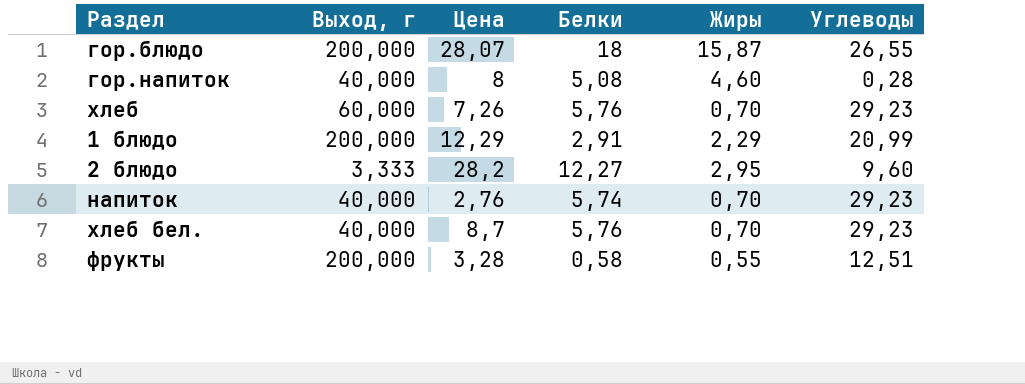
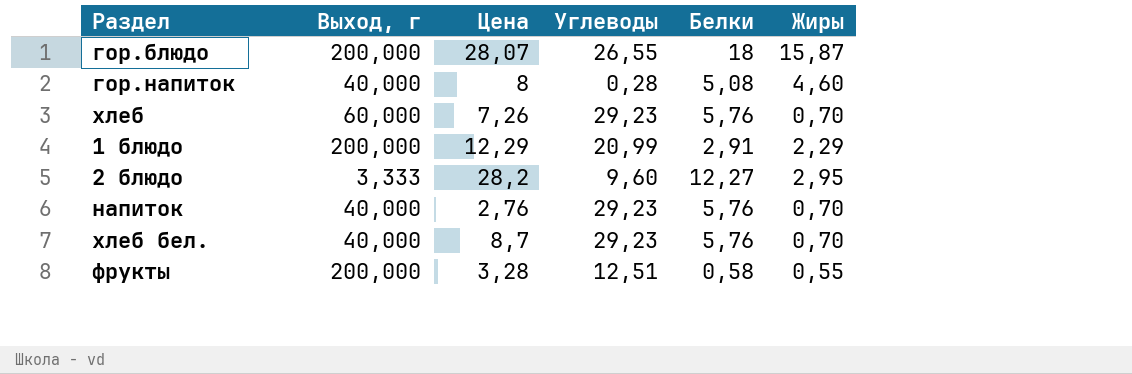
column Углеводы | position: 6 -> 4
напиток | Белки: 5,74 -> 5,76

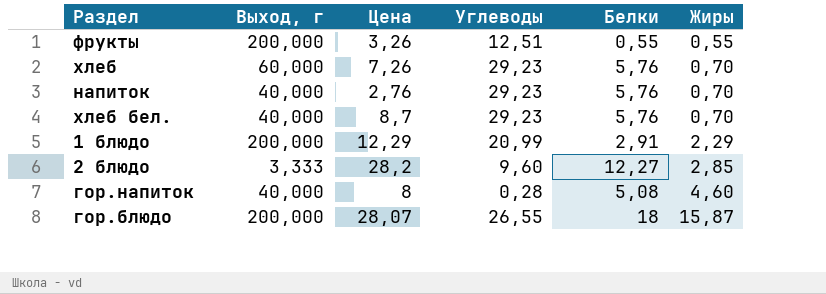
row order: none -> Жиры ascending
фрукты | Цена: 3,28 -> 3,26
фрукты | Белки: 0,58 -> 0,55
2 блюдо | Жиры: 2,95 -> 2,85

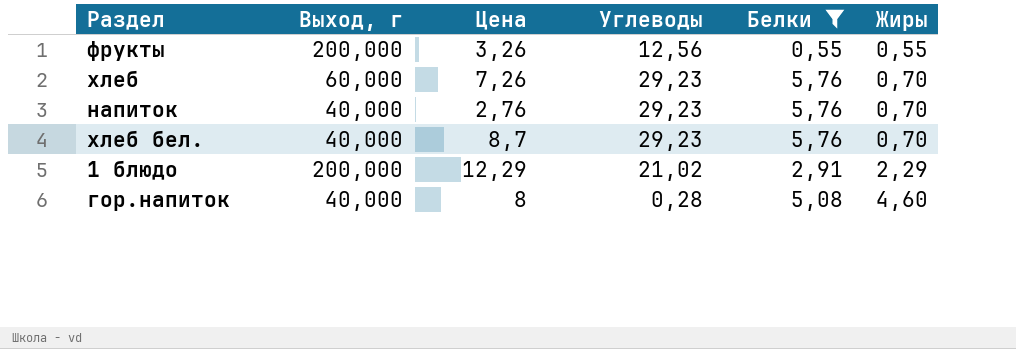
filter: none -> Белки <= 5,76
фрукты | Углеводы: 12,51 -> 12,56
1 блюдо | Углеводы: 20,99 -> 21,02

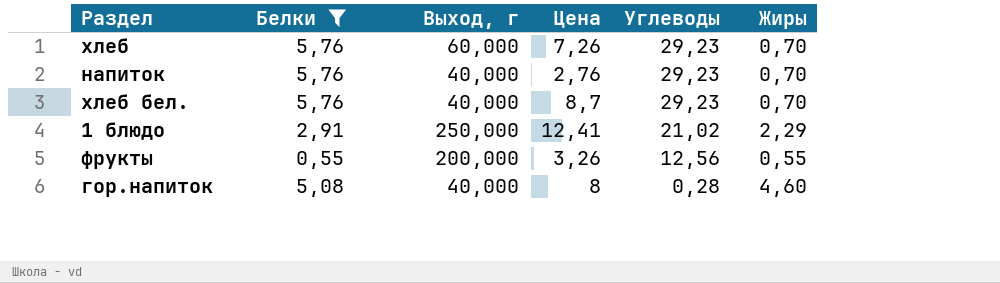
row order: Жиры ascending -> Углеводы descending
column Белки | position: 5 -> 2
1 блюдо | Выход, г: 200,000 -> 250,000
1 блюдо | Цена: 12,29 -> 12,41

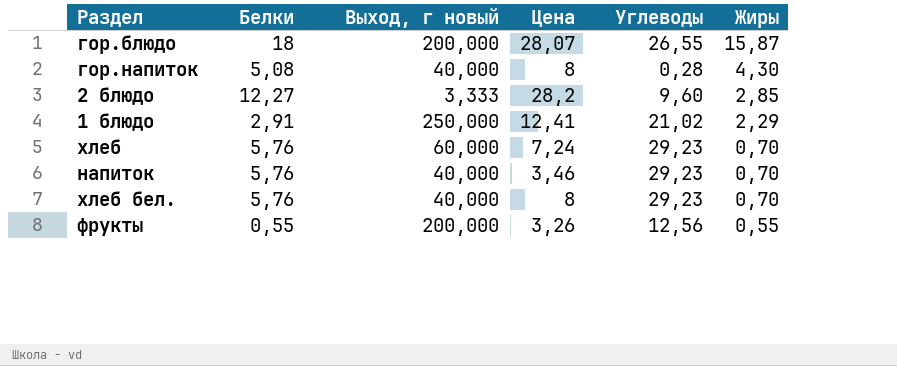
filter: Белки <= 5,76 -> none
row order: Углеводы descending -> Жиры descending
column name: Выход, г -> Выход, г новый
гор.напиток | Жиры: 4,60 -> 4,30
хлеб | Цена: 7,26 -> 7,24
напиток | Цена: 2,76 -> 3,46
хлеб бел. | Цена: 8,7 -> 8

